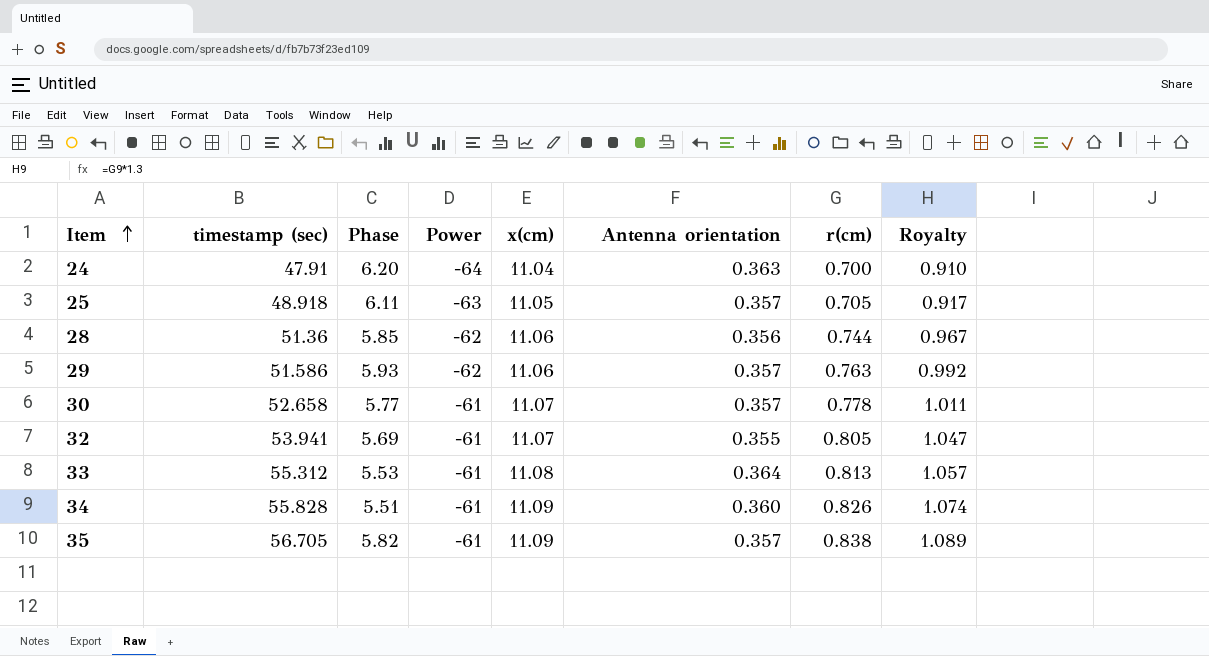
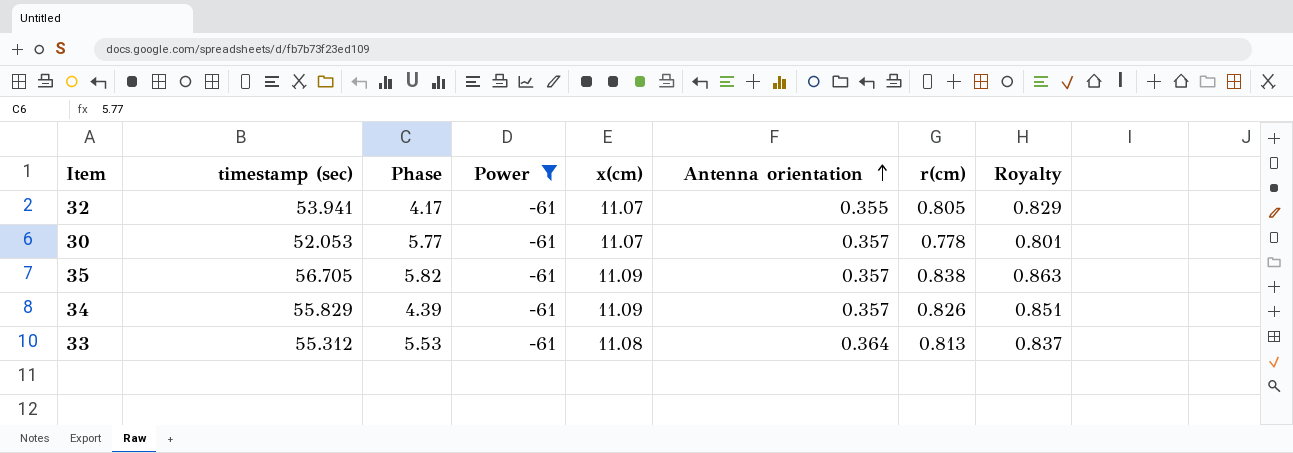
filter: none -> Power = -61
row order: Item ascending -> Antenna orientation ascending
column Royalty | formula: [r(cm)] * 1.3 -> [r(cm)] * 1.03
32 | Phase: 5.69 -> 4.17
30 | timestamp (sec): 52.658 -> 52.053
34 | timestamp (sec): 55.828 -> 55.829
34 | Phase: 5.51 -> 4.39
34 | Antenna orientation: 0.360 -> 0.357

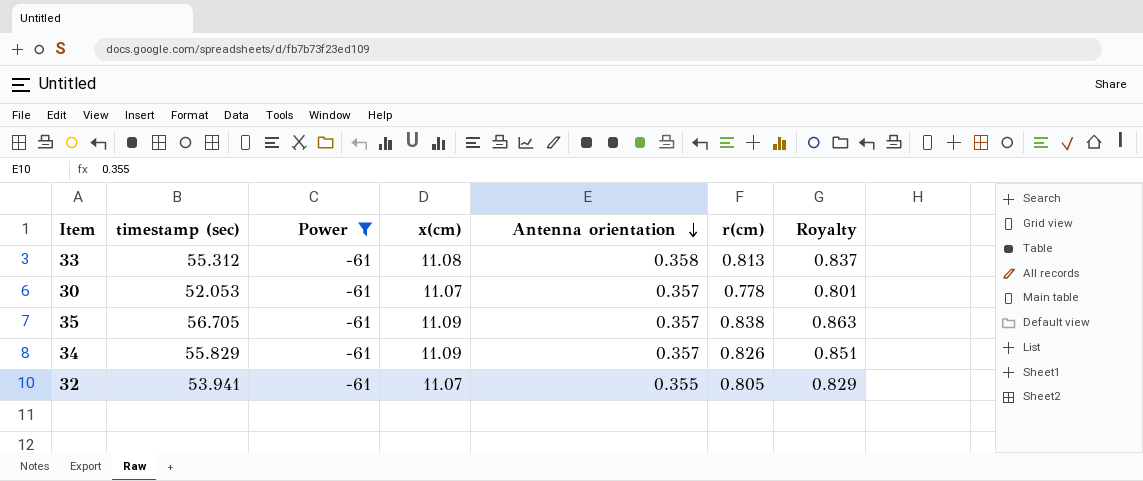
row order: Antenna orientation ascending -> Antenna orientation descending
column Phase | position: 3 -> none
33 | Antenna orientation: 0.364 -> 0.358

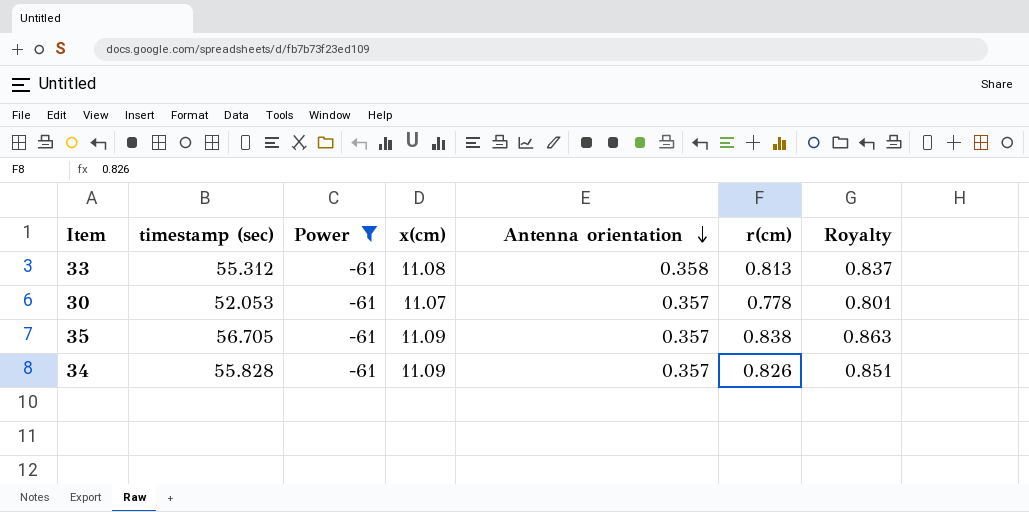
row 32: 53.941 | -61 | 11.07 | 0.355 | 0.805 | 0.829 -> none
34 | timestamp (sec): 55.829 -> 55.828

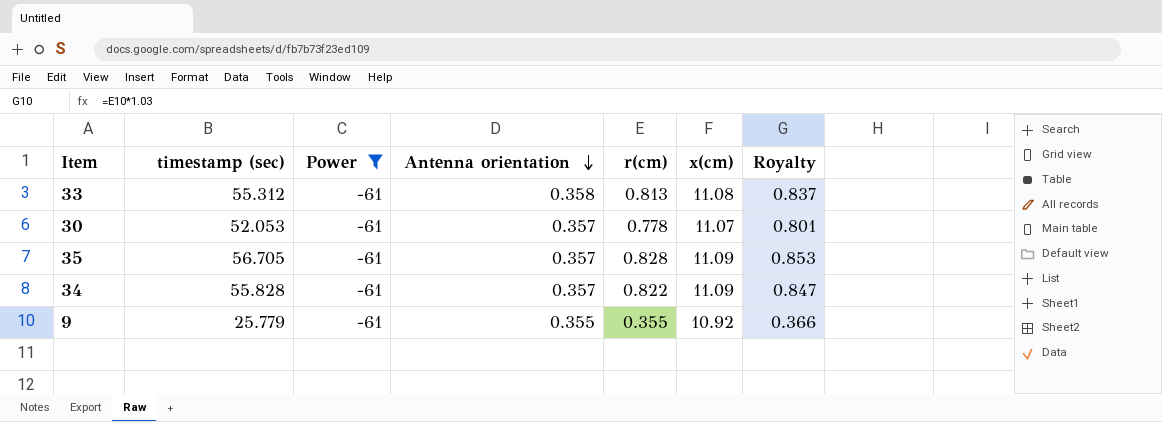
column x(cm) | position: 4 -> 6
35 | r(cm): 0.838 -> 0.828
35 | Royalty: 0.863 -> 0.853
34 | r(cm): 0.826 -> 0.822
34 | Royalty: 0.851 -> 0.847
row 9: none -> 25.779 | -61 | 0.355 | 0.355 | 10.92 | 0.366

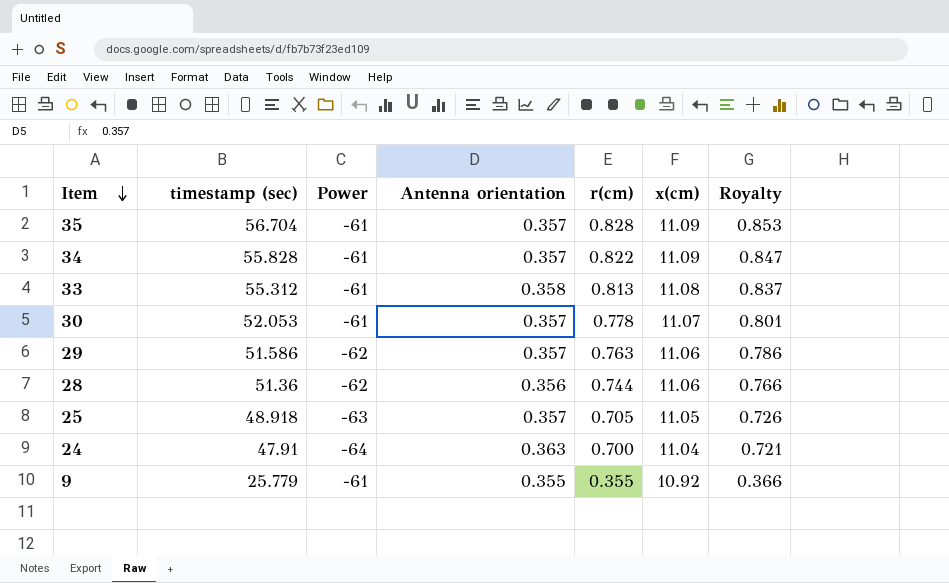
filter: Power = -61 -> none
row order: Antenna orientation descending -> Item descending
35 | timestamp (sec): 56.705 -> 56.704

